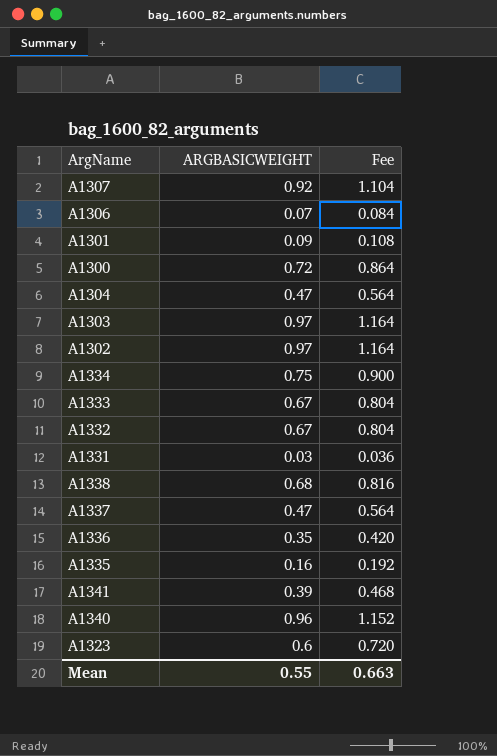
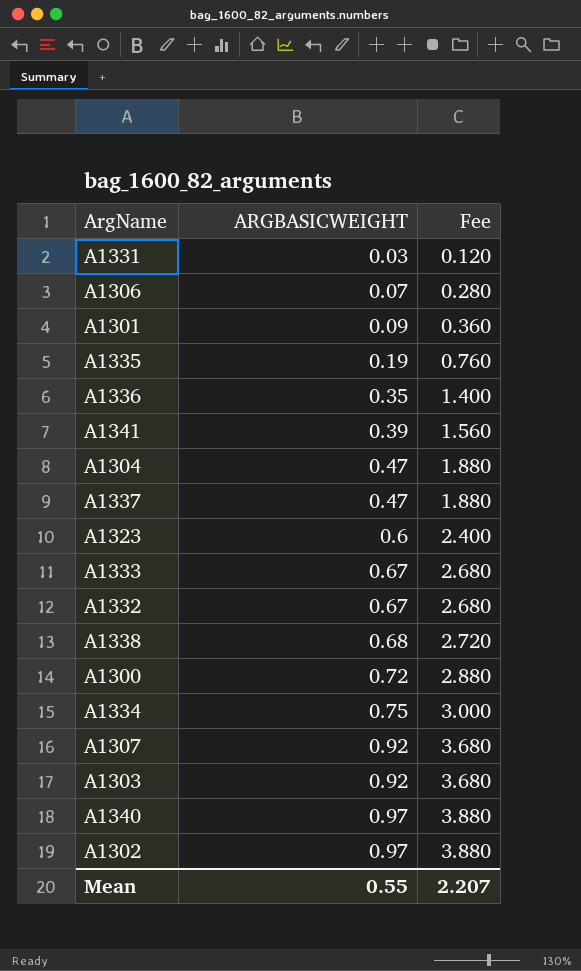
row order: none -> ARGBASICWEIGHT ascending
column Fee | formula: [ARGBASICWEIGHT] * 1.2 -> [ARGBASICWEIGHT] * 4
A1335 | ARGBASICWEIGHT: 0.16 -> 0.19
A1303 | ARGBASICWEIGHT: 0.97 -> 0.92
A1340 | ARGBASICWEIGHT: 0.96 -> 0.97
Mean | Fee: 0.663 -> 2.207

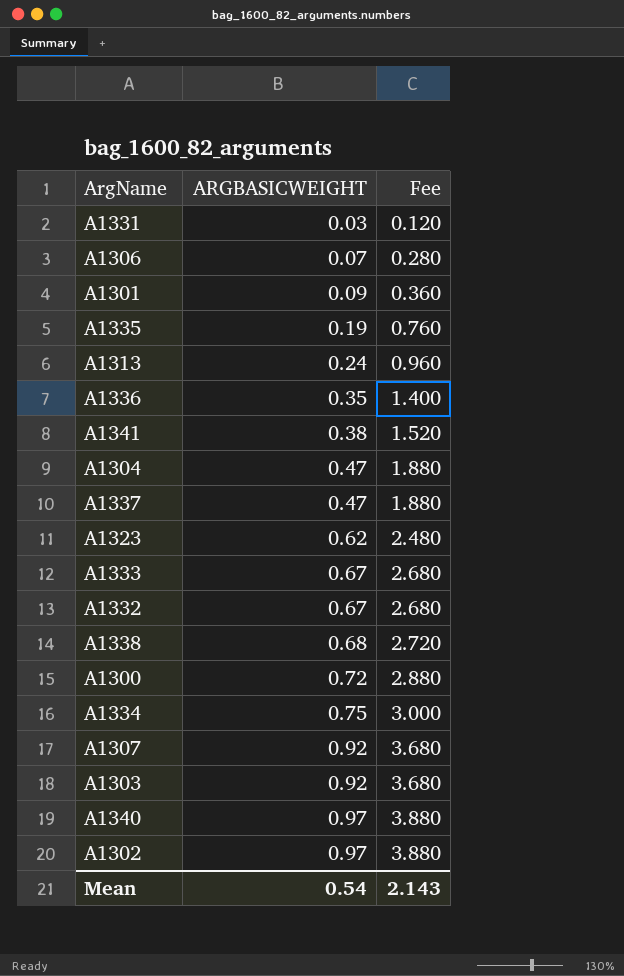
row A1313: none -> 0.24 | 0.960
A1341 | ARGBASICWEIGHT: 0.39 -> 0.38
A1341 | Fee: 1.560 -> 1.520
A1323 | ARGBASICWEIGHT: 0.6 -> 0.62
A1323 | Fee: 2.400 -> 2.480
Mean | ARGBASICWEIGHT: 0.55 -> 0.54
Mean | Fee: 2.207 -> 2.143

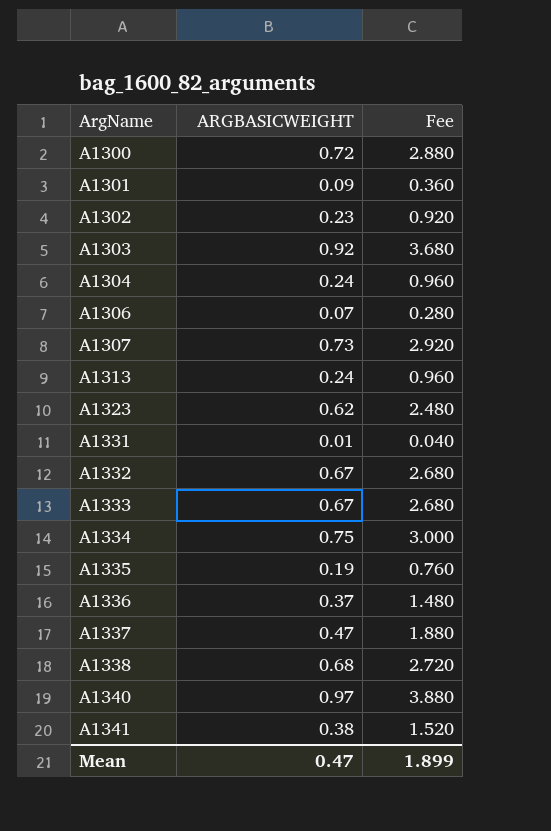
row order: ARGBASICWEIGHT ascending -> ArgName ascending
A1302 | ARGBASICWEIGHT: 0.97 -> 0.23
A1302 | Fee: 3.880 -> 0.920
A1304 | ARGBASICWEIGHT: 0.47 -> 0.24
A1304 | Fee: 1.880 -> 0.960
A1307 | ARGBASICWEIGHT: 0.92 -> 0.73
A1307 | Fee: 3.680 -> 2.920
A1331 | ARGBASICWEIGHT: 0.03 -> 0.01
A1331 | Fee: 0.120 -> 0.040
A1336 | ARGBASICWEIGHT: 0.35 -> 0.37
A1336 | Fee: 1.400 -> 1.480
Mean | ARGBASICWEIGHT: 0.54 -> 0.47
Mean | Fee: 2.143 -> 1.899

